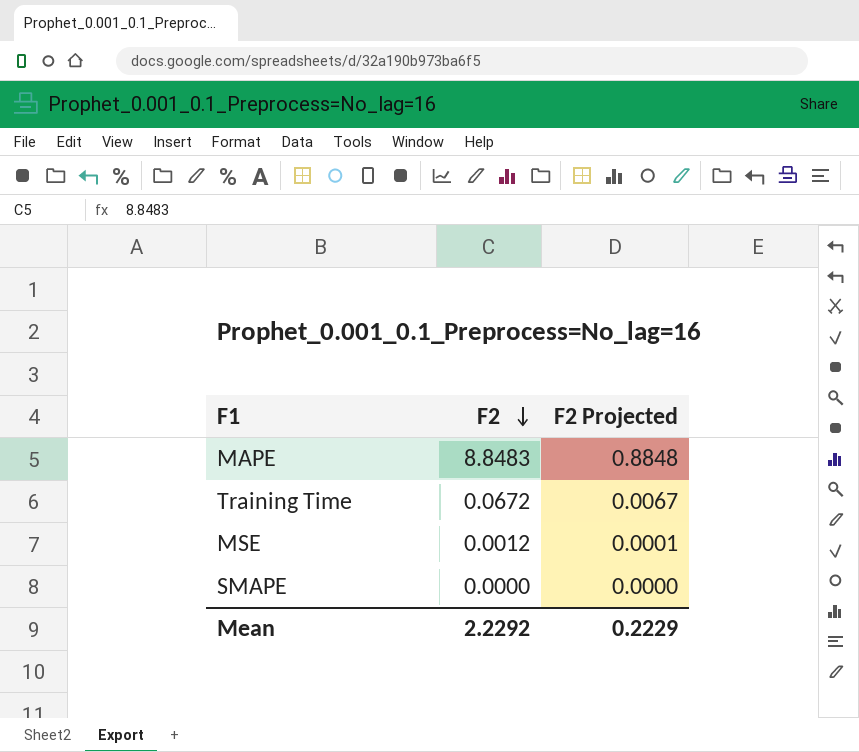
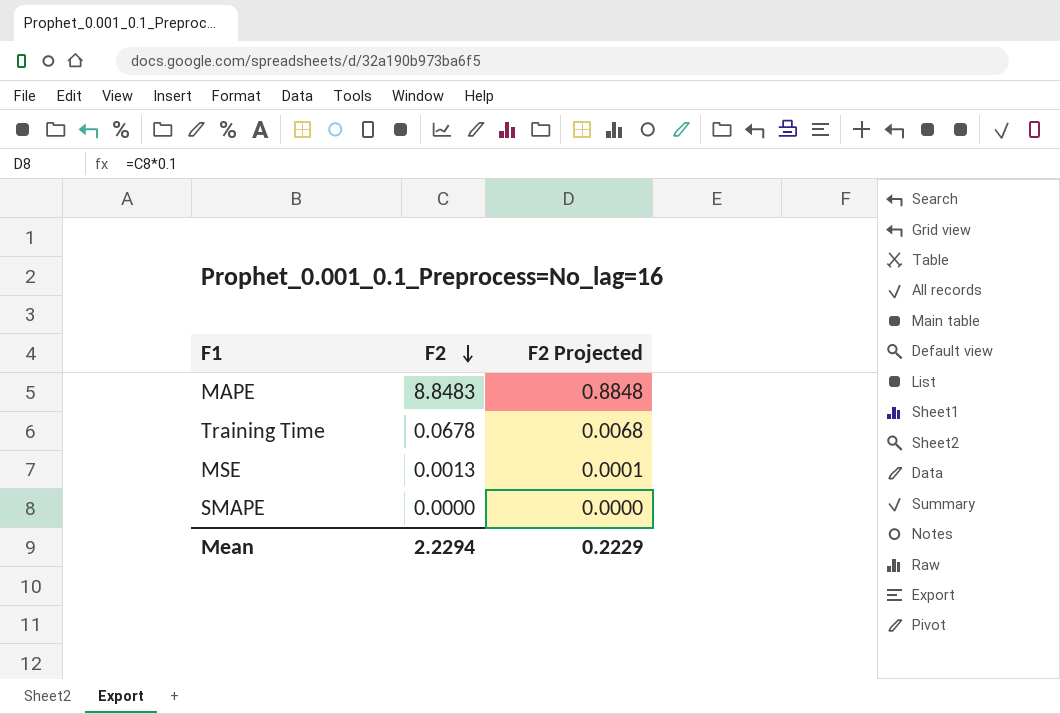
Training Time | F2: 0.0672 -> 0.0678
Training Time | F2 Projected: 0.0067 -> 0.0068
MSE | F2: 0.0012 -> 0.0013
Mean | F2: 2.2292 -> 2.2294

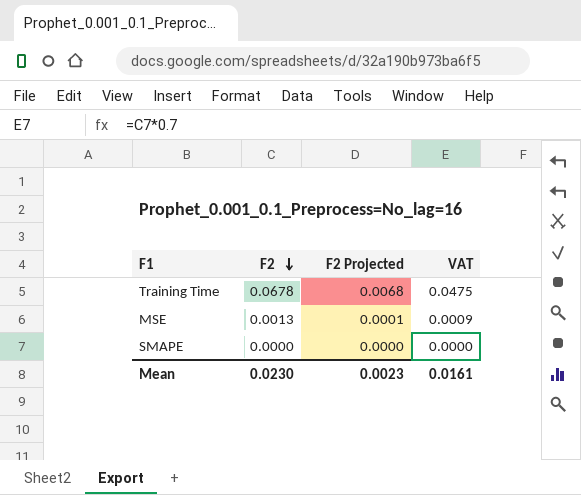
column VAT | formula: none -> [F2] * 0.7
row MAPE: 8.8483 | 0.8848 -> none
Mean | F2: 2.2294 -> 0.0230
Mean | F2 Projected: 0.2229 -> 0.0023

